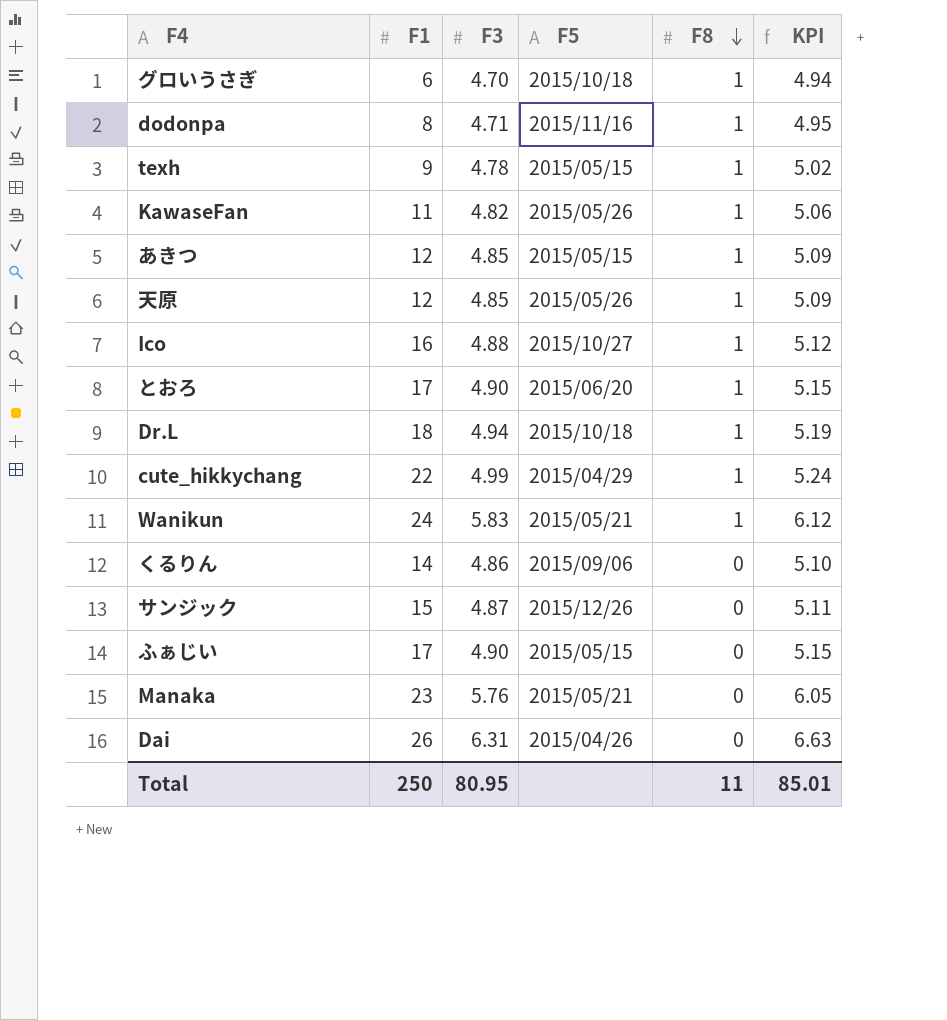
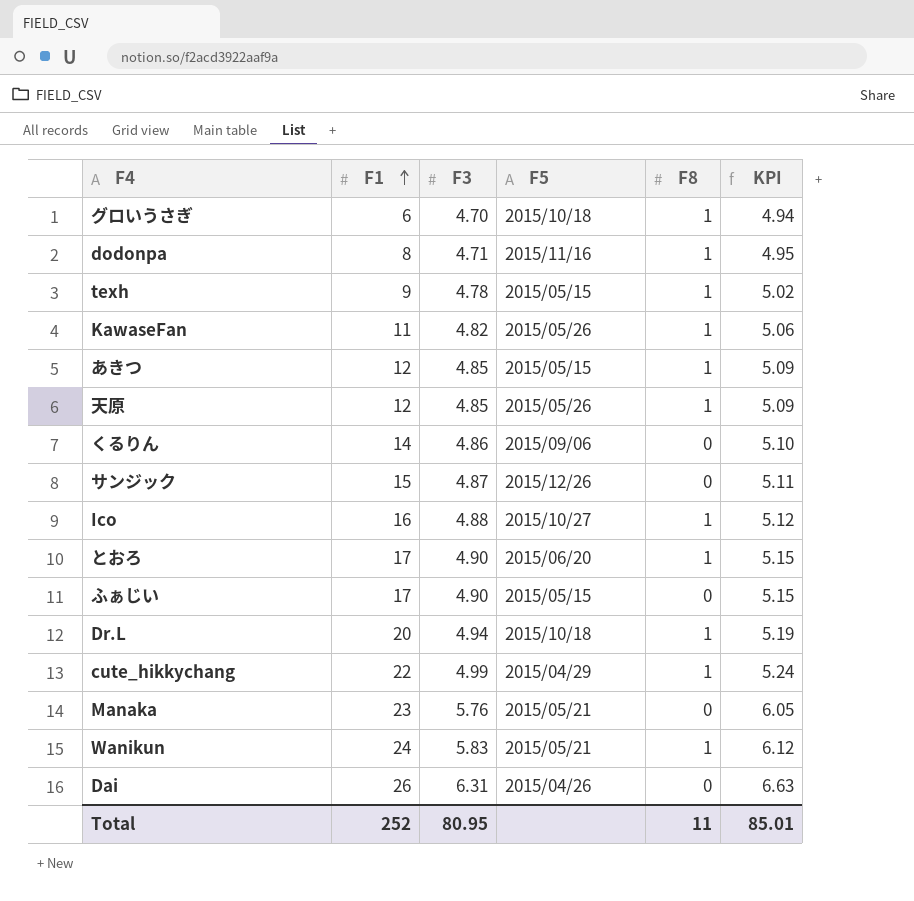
row order: F8 descending -> F1 ascending
Dr.L | F1: 18 -> 20
Total | F1: 250 -> 252

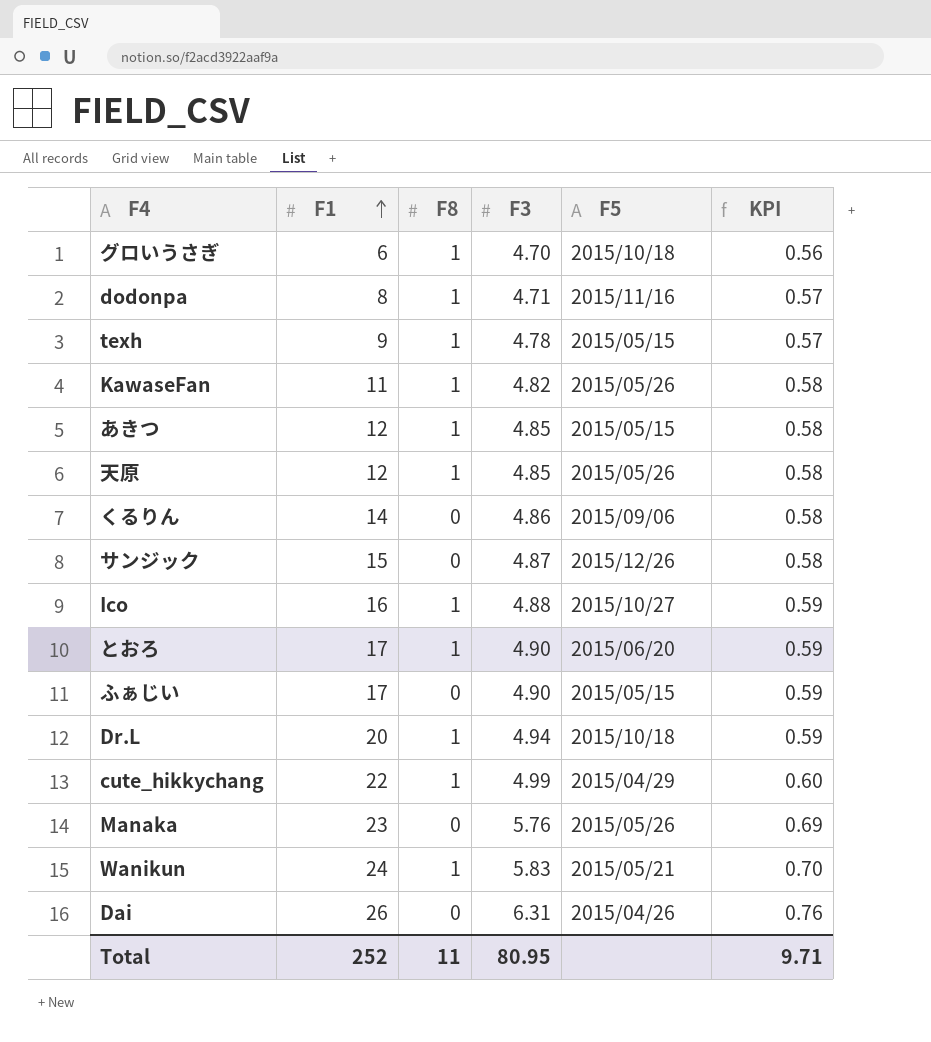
column F8 | position: 5 -> 3
column KPI | formula: [F3] * 1.05 -> [F3] * 0.12
Manaka | F5: 2015/05/21 -> 2015/05/26
Total | KPI: 85.01 -> 9.71

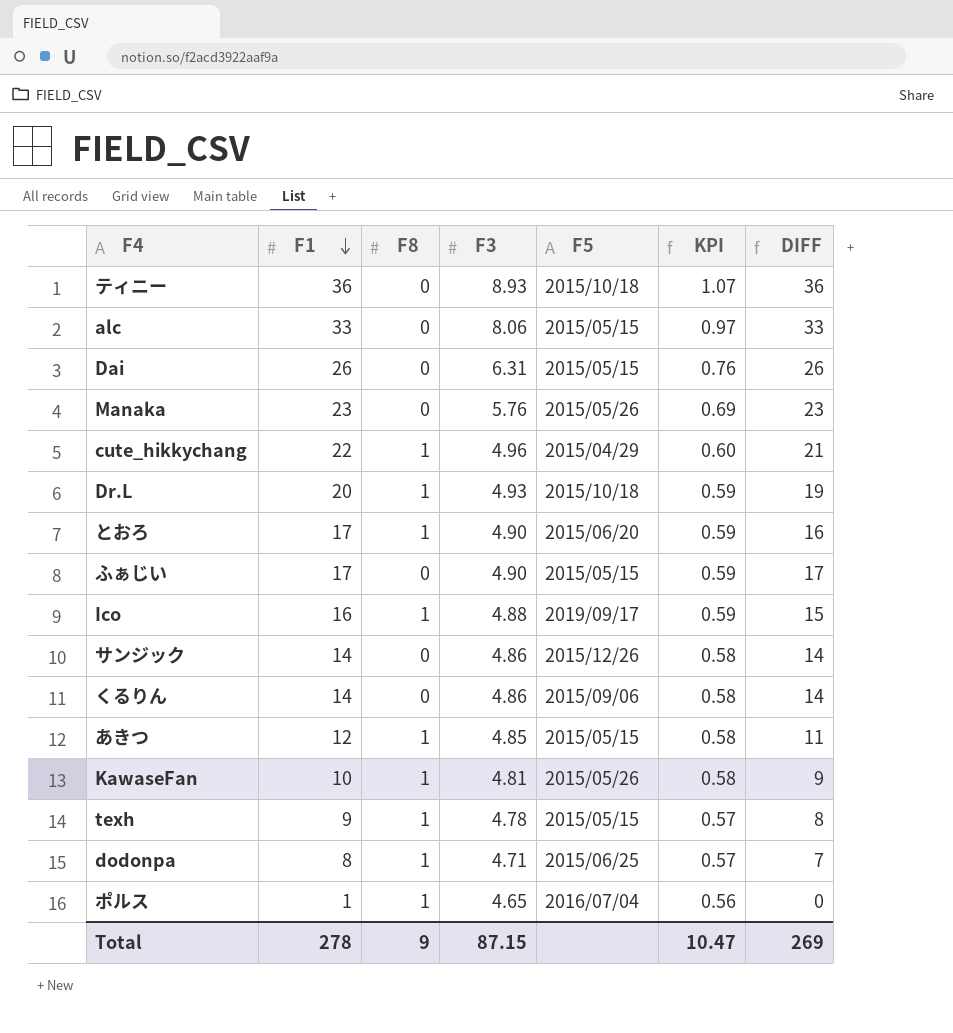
row order: F1 ascending -> F1 descending
column DIFF | formula: none -> [F1] - [F8]
row グロいうさぎ: 6 | 1 | 4.70 | 2015/10/18 | 0.56 -> none
row 天原: 12 | 1 | 4.85 | 2015/05/26 | 0.58 -> none
row Wanikun: 24 | 1 | 5.83 | 2015/05/21 | 0.70 -> none
row ティニー: none -> 36 | 0 | 8.93 | 2015/10/18 | 1.07 | 36
row alc: none -> 33 | 0 | 8.06 | 2015/05/15 | 0.97 | 33
Dai | F5: 2015/04/26 -> 2015/05/15
cute_hikkychang | F3: 4.99 -> 4.96
Dr.L | F3: 4.94 -> 4.93
Ico | F5: 2015/10/27 -> 2019/09/17
サンジック | F1: 15 -> 14
サンジック | F3: 4.87 -> 4.86
KawaseFan | F1: 11 -> 10
KawaseFan | F3: 4.82 -> 4.81
dodonpa | F5: 2015/11/16 -> 2015/06/25
row ポルス: none -> 1 | 1 | 4.65 | 2016/07/04 | 0.56 | 0
Total | F1: 252 -> 278
Total | F8: 11 -> 9
Total | F3: 80.95 -> 87.15
Total | KPI: 9.71 -> 10.47

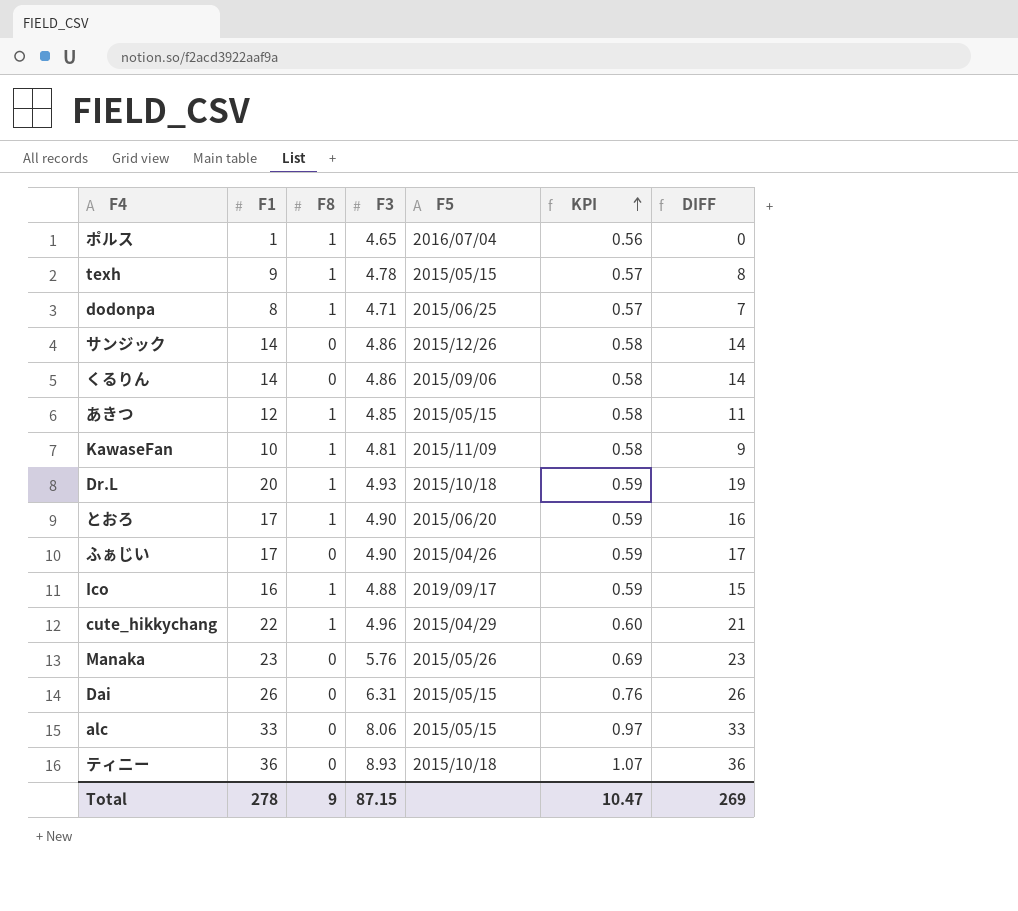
row order: F1 descending -> KPI ascending
KawaseFan | F5: 2015/05/26 -> 2015/11/09
ふぁじい | F5: 2015/05/15 -> 2015/04/26

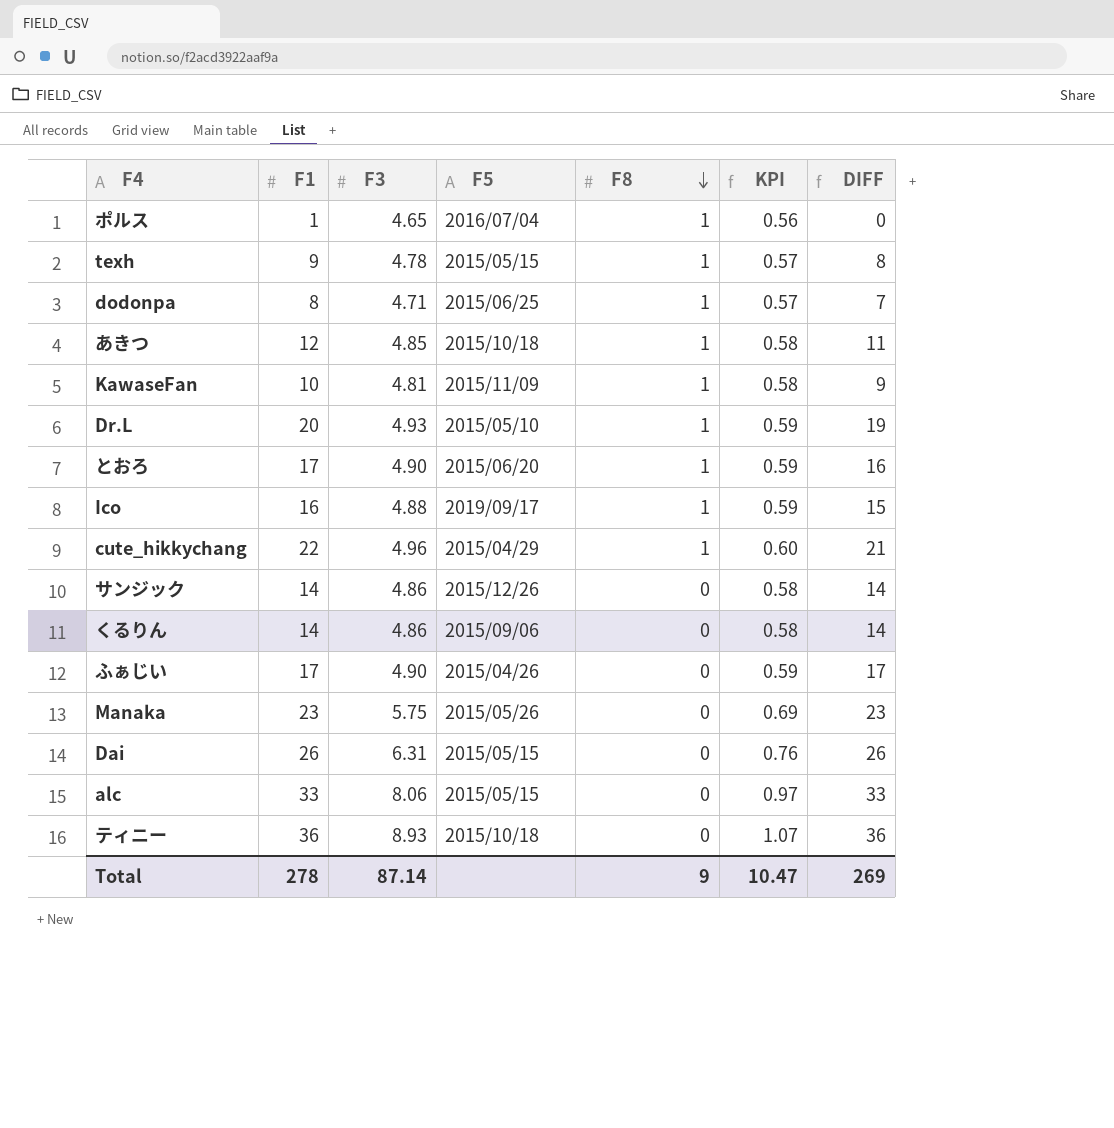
row order: KPI ascending -> F8 descending
column F8 | position: 3 -> 5
あきつ | F5: 2015/05/15 -> 2015/10/18
Dr.L | F5: 2015/10/18 -> 2015/05/10
Manaka | F3: 5.76 -> 5.75
Total | F3: 87.15 -> 87.14

